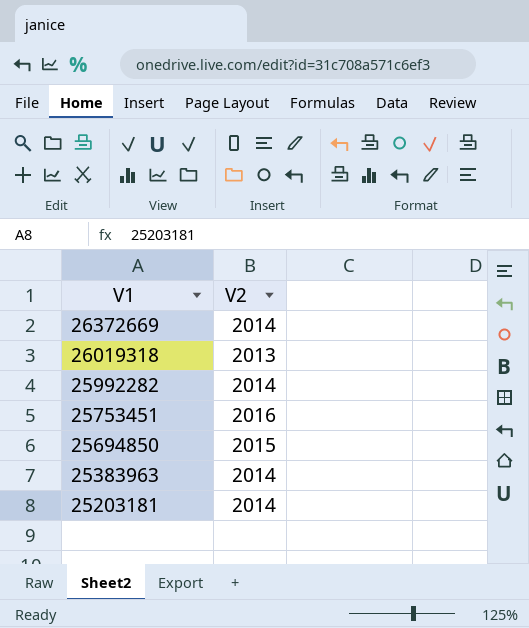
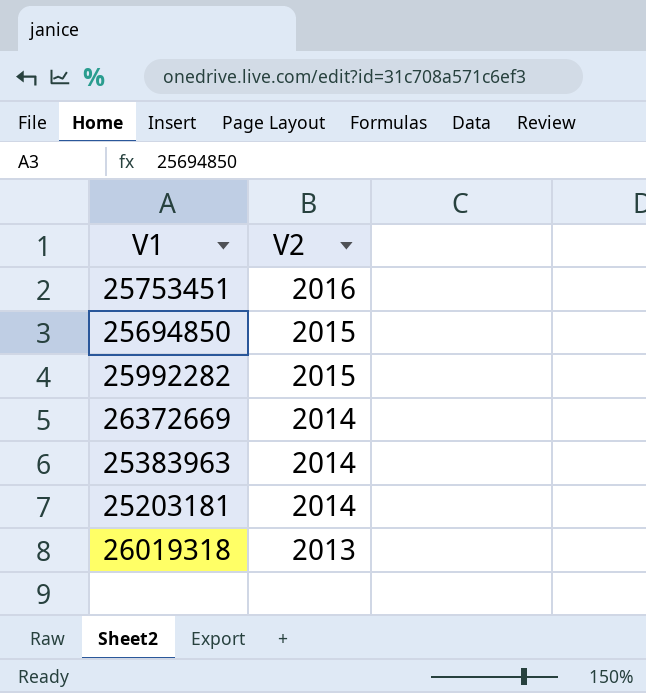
row order: V1 descending -> V2 descending
25992282 | V2: 2014 -> 2015

